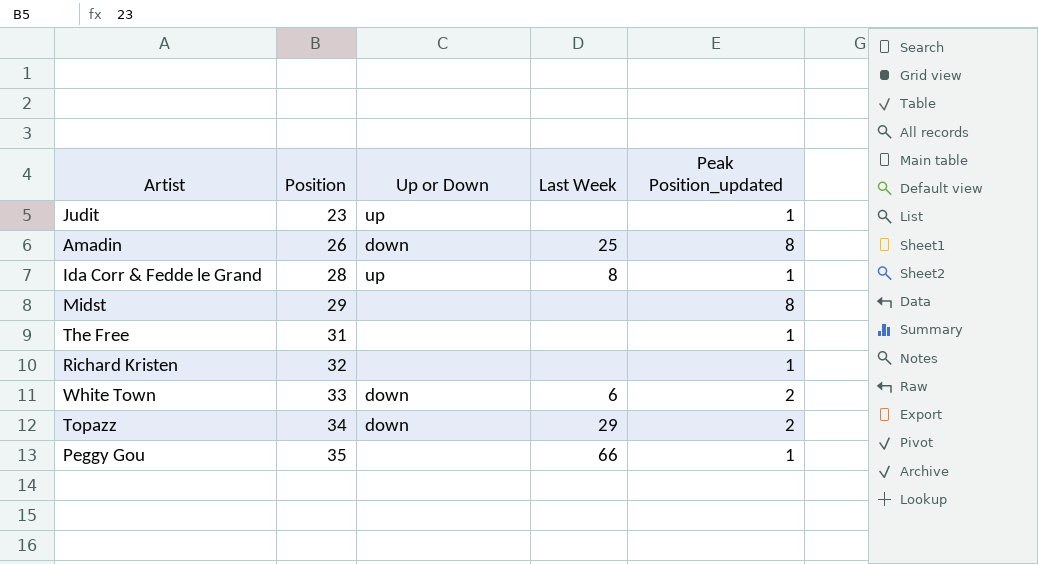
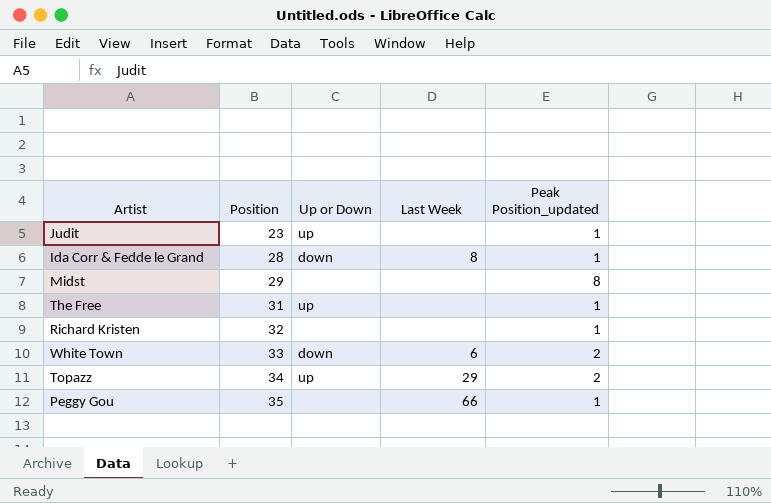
row Amadin: 26 | down | 25 | 8 -> none
Ida Corr & Fedde le Grand | Up or Down: up -> down
The Free | Up or Down: none -> up
Topazz | Up or Down: down -> up

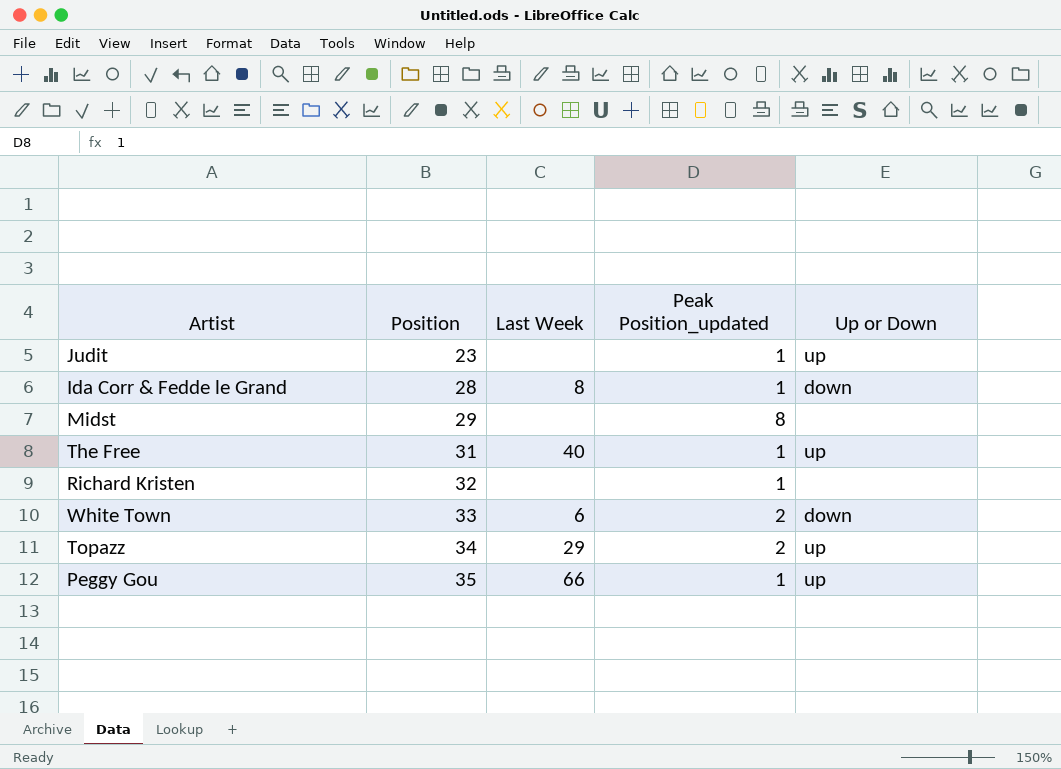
column Up or Down | position: 3 -> 5
The Free | Last Week: none -> 40
Peggy Gou | Up or Down: none -> up

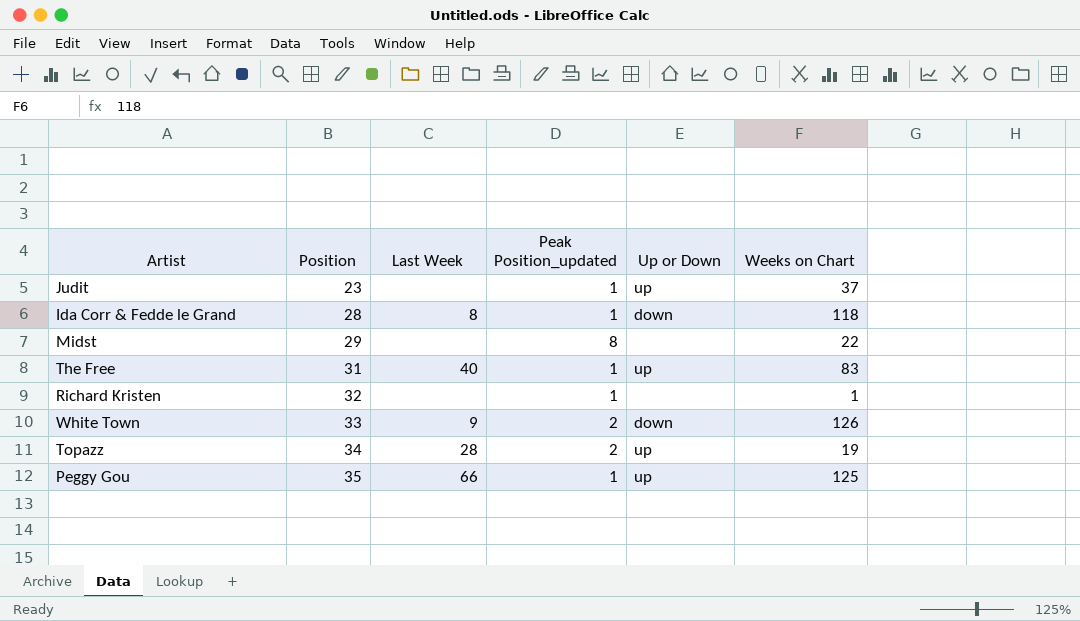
column Weeks on Chart | position: none -> 6
White Town | Last Week: 6 -> 9
Topazz | Last Week: 29 -> 28

